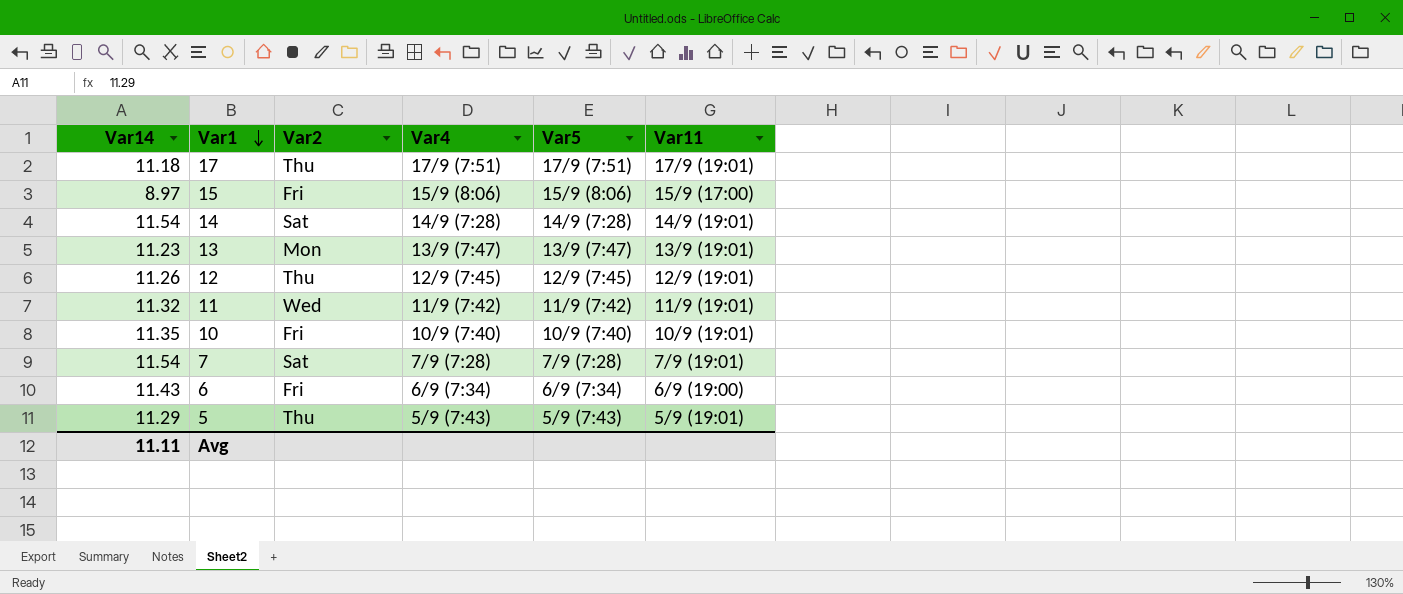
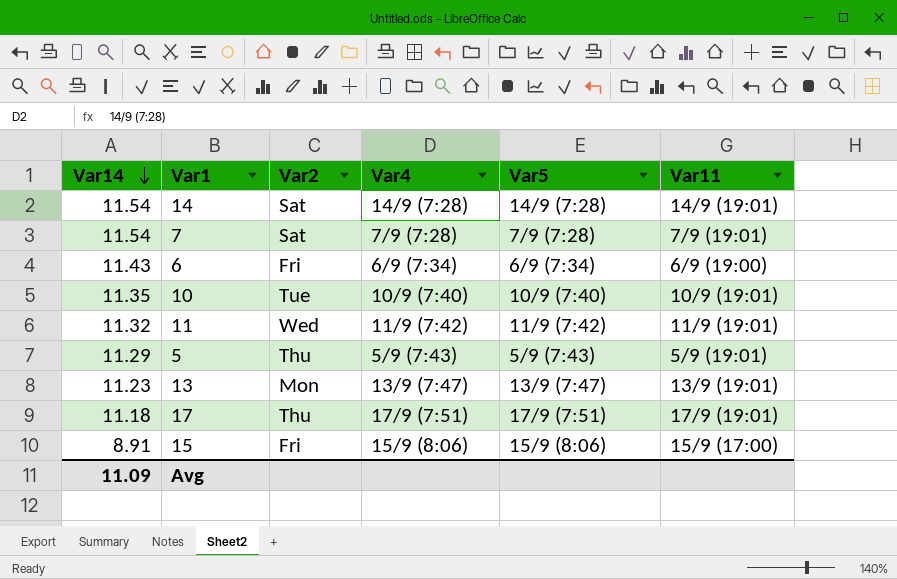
row order: Var1 descending -> Var14 descending
row 12: 11.26 | Thu | 12/9 (7:45) | 12/9 (7:45) | 12/9 (19:01) -> none
10 | Var2: Fri -> Tue
15 | Var14: 8.97 -> 8.91
Avg | Var14: 11.11 -> 11.09

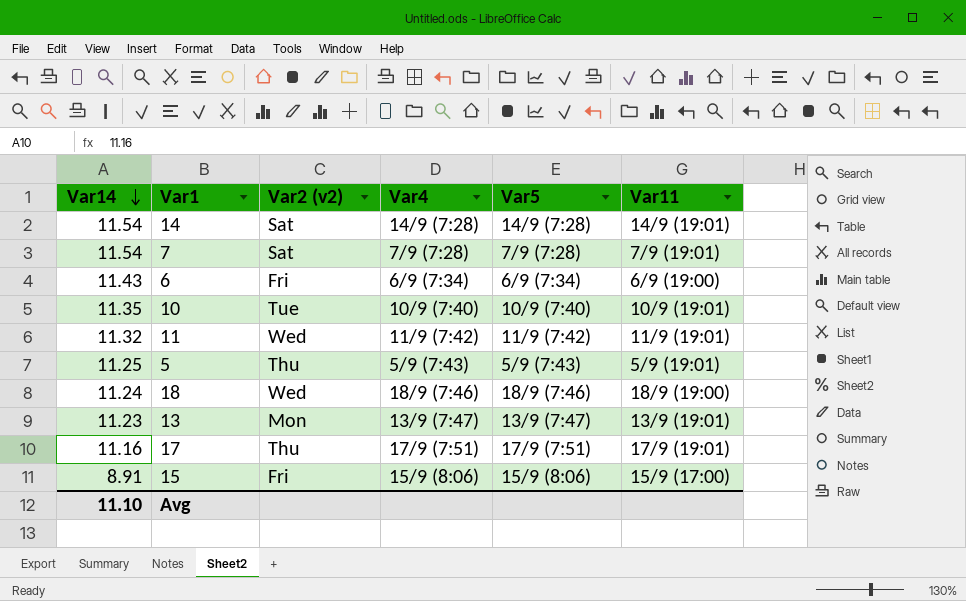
column name: Var2 -> Var2 (v2)
5 | Var14: 11.29 -> 11.25
row 18: none -> 11.24 | Wed | 18/9 (7:46) | 18/9 (7:46) | 18/9 (19:00)
17 | Var14: 11.18 -> 11.16
Avg | Var14: 11.09 -> 11.10

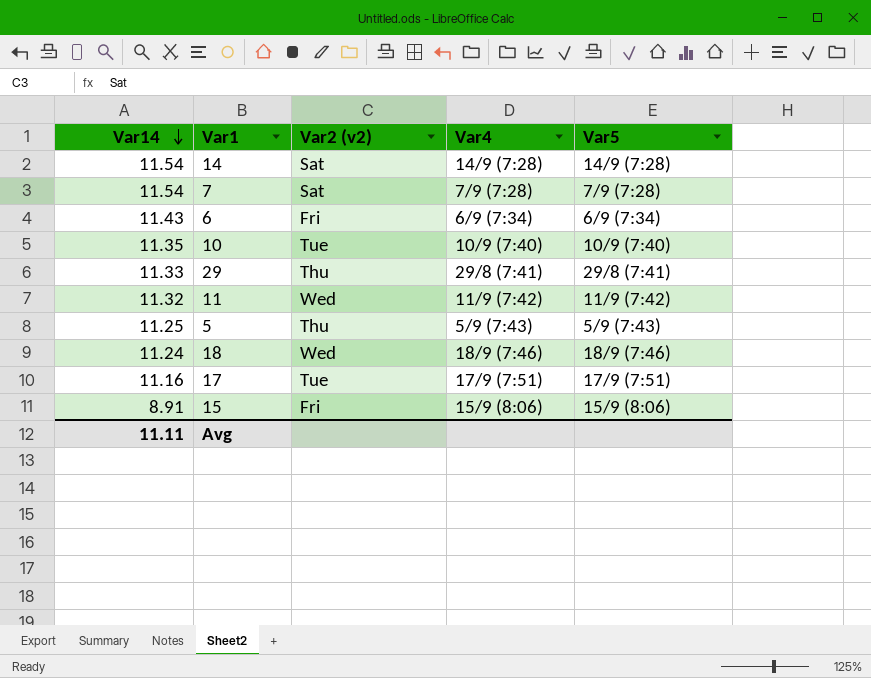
column Var11 | position: 6 -> none
row 13: 11.23 | Mon | 13/9 (7:47) | 13/9 (7:47) | 13/9 (19:01) -> none
row 29: none -> 11.33 | Thu | 29/8 (7:41) | 29/8 (7:41)
17 | Var2 (v2): Thu -> Tue
Avg | Var14: 11.10 -> 11.11

